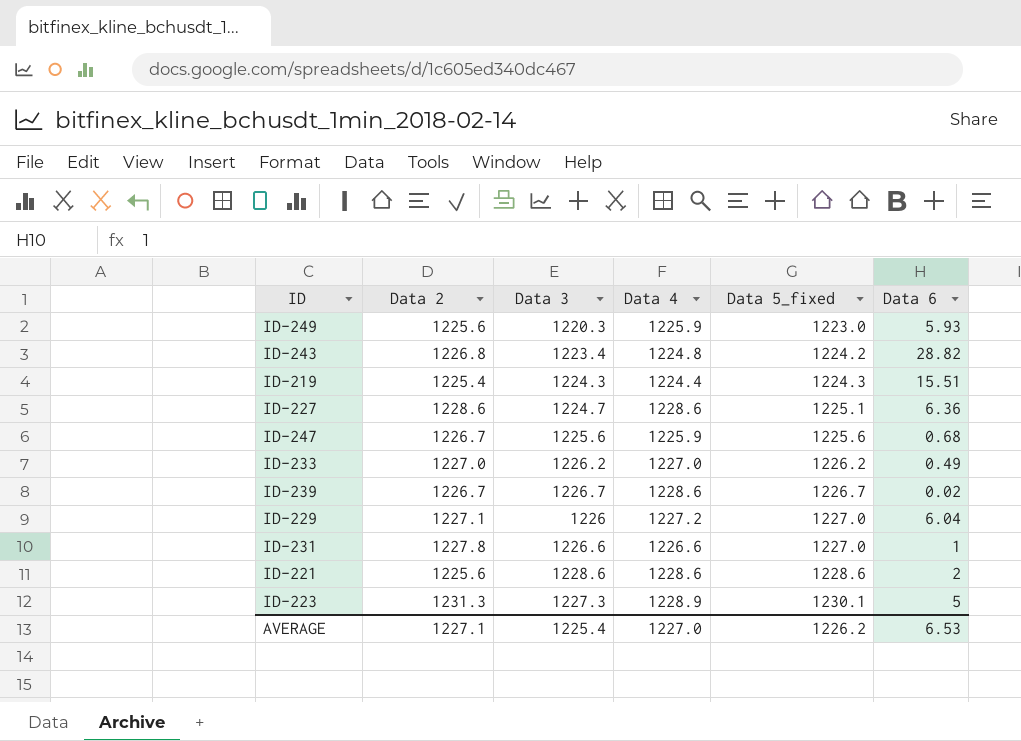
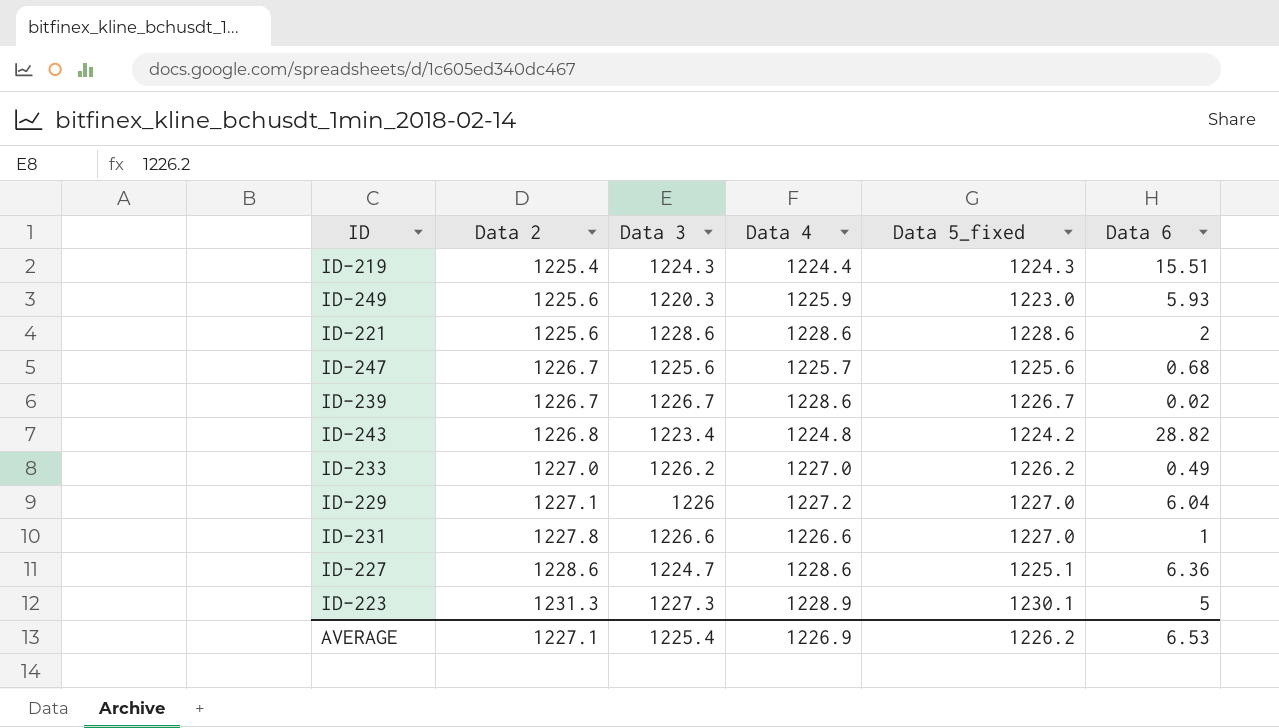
row order: Data 5_fixed ascending -> Data 2 ascending
ID-247 | Data 4: 1225.9 -> 1225.7
AVERAGE | Data 4: 1227.0 -> 1226.9

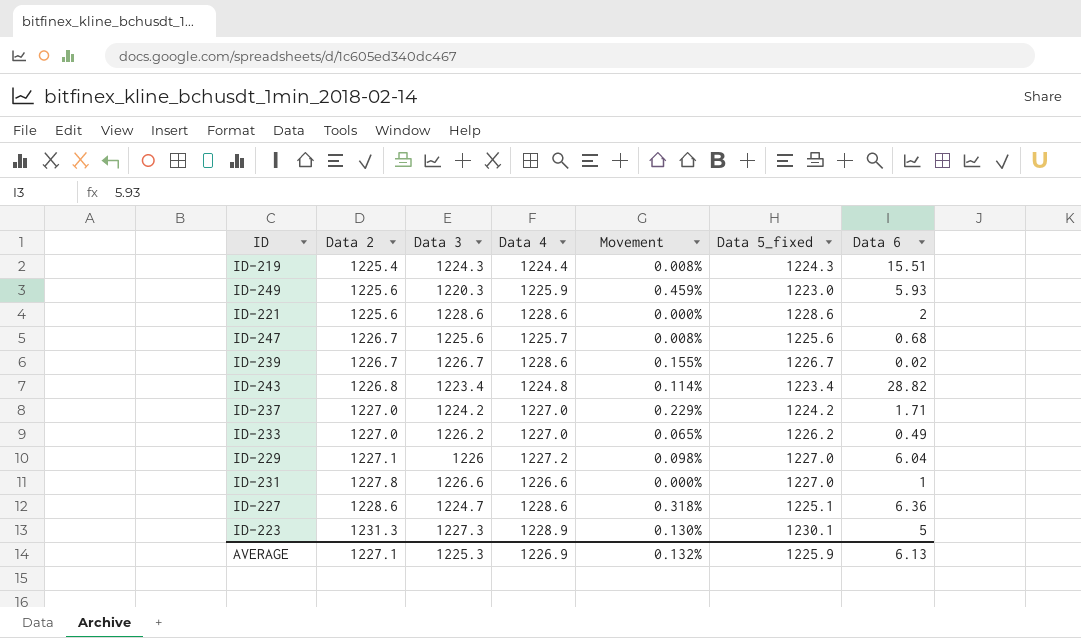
column Movement | formula: none -> ([Data 4] - [Data 3]) / [Data 3]
ID-243 | Data 5_fixed: 1224.2 -> 1223.4
row ID-237: none -> 1227.0 | 1224.2 | 1227.0 | 0.229% | 1224.2 | 1.71
AVERAGE | Data 3: 1225.4 -> 1225.3
AVERAGE | Data 5_fixed: 1226.2 -> 1225.9
AVERAGE | Data 6: 6.53 -> 6.13

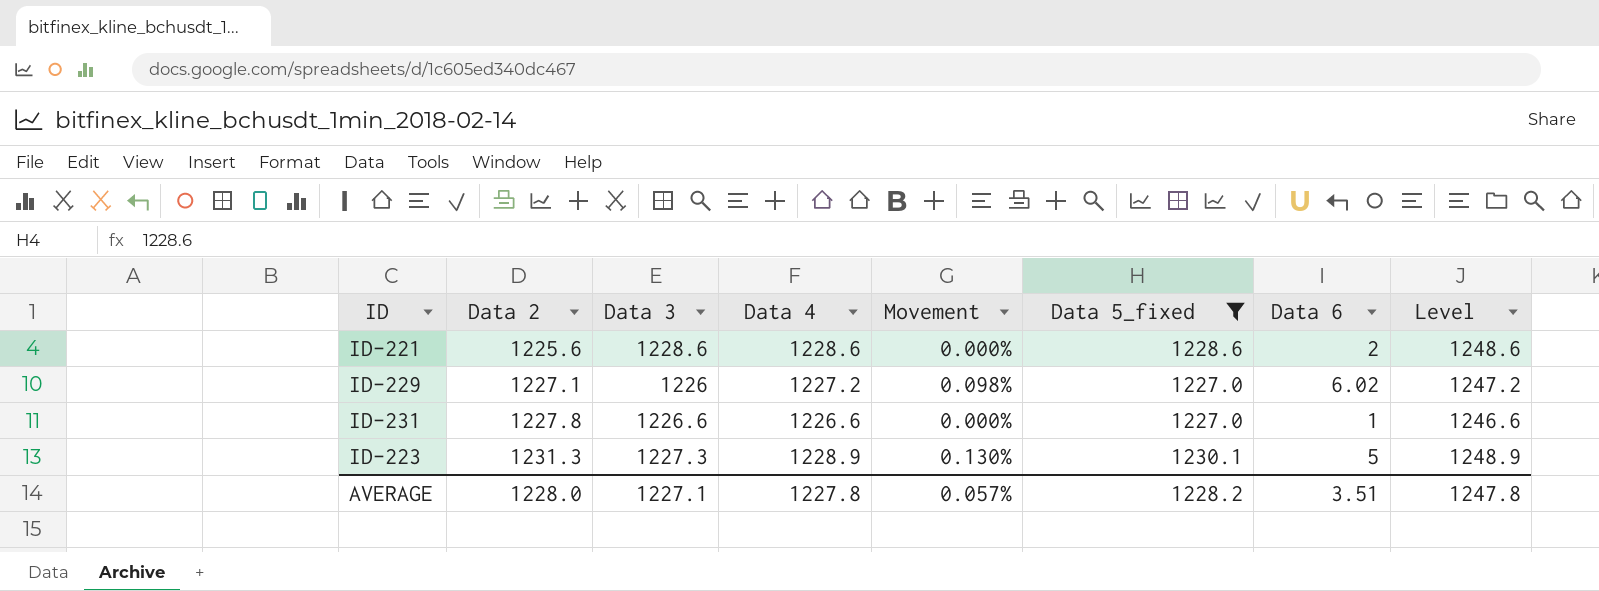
filter: none -> Data 5_fixed >= 1227.0
column Level | formula: none -> [Data 4] + 20
ID-229 | Data 6: 6.04 -> 6.02
AVERAGE | Data 2: 1227.1 -> 1228.0
AVERAGE | Data 3: 1225.3 -> 1227.1
AVERAGE | Data 4: 1226.9 -> 1227.8
AVERAGE | Movement: 0.132% -> 0.057%
AVERAGE | Data 5_fixed: 1225.9 -> 1228.2
AVERAGE | Data 6: 6.13 -> 3.51

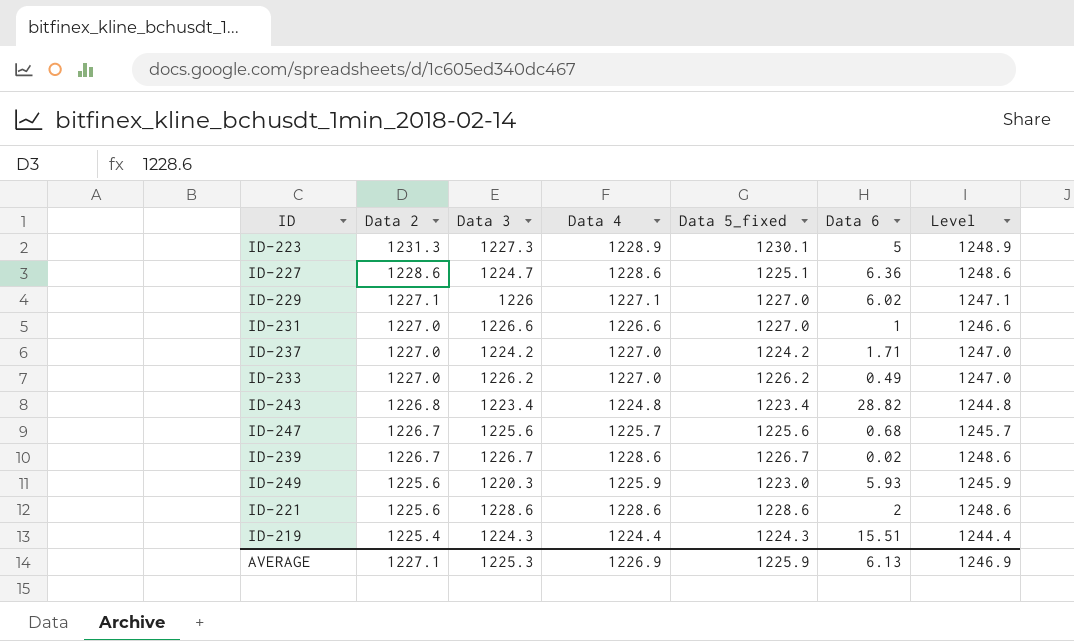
filter: Data 5_fixed >= 1227.0 -> none
row order: Data 2 ascending -> Data 2 descending
column Movement | formula: ([Data 4] - [Data 3]) / [Data 3] -> none
ID-229 | Data 4: 1227.2 -> 1227.1
ID-229 | Level: 1247.2 -> 1247.1
ID-231 | Data 2: 1227.8 -> 1227.0
AVERAGE | Data 2: 1228.0 -> 1227.1
AVERAGE | Data 3: 1227.1 -> 1225.3
AVERAGE | Data 4: 1227.8 -> 1226.9
AVERAGE | Data 5_fixed: 1228.2 -> 1225.9
AVERAGE | Data 6: 3.51 -> 6.13
AVERAGE | Level: 1247.8 -> 1246.9

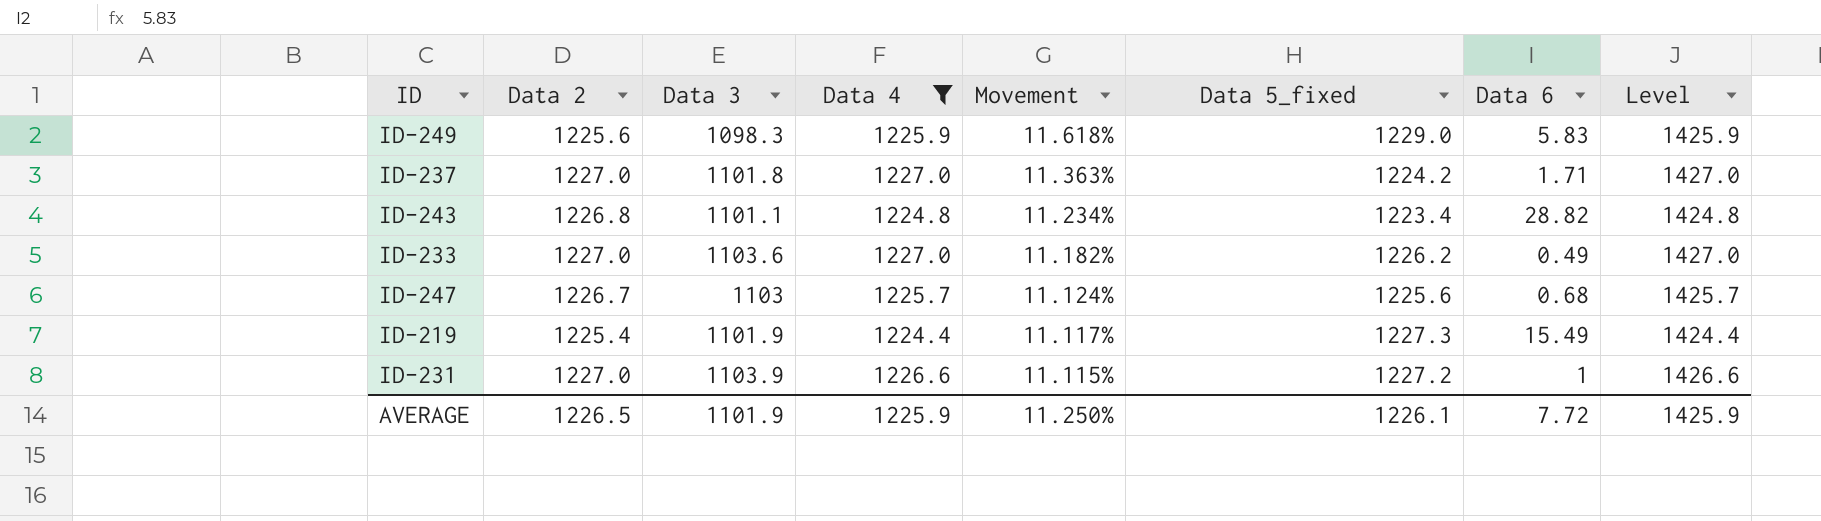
filter: none -> Data 4 <= 1227.0
row order: Data 2 descending -> Movement descending
column Movement | formula: none -> ([Data 4] - [Data 3]) / [Data 3]
column Level | formula: [Data 4] + 20 -> [Data 4] + 200
ID-249 | Data 3: 1220.3 -> 1098.3
ID-249 | Data 5_fixed: 1223.0 -> 1229.0
ID-249 | Data 6: 5.93 -> 5.83
ID-237 | Data 3: 1224.2 -> 1101.8
ID-243 | Data 3: 1223.4 -> 1101.1
ID-233 | Data 3: 1226.2 -> 1103.6
ID-247 | Data 3: 1225.6 -> 1103
ID-219 | Data 3: 1224.3 -> 1101.9
ID-219 | Data 5_fixed: 1224.3 -> 1227.3
ID-219 | Data 6: 15.51 -> 15.49
ID-231 | Data 3: 1226.6 -> 1103.9
ID-231 | Data 5_fixed: 1227.0 -> 1227.2
AVERAGE | Data 2: 1227.1 -> 1226.5
AVERAGE | Data 3: 1225.3 -> 1101.9
AVERAGE | Data 4: 1226.9 -> 1225.9
AVERAGE | Data 5_fixed: 1225.9 -> 1226.1
AVERAGE | Data 6: 6.13 -> 7.72
AVERAGE | Level: 1246.9 -> 1425.9

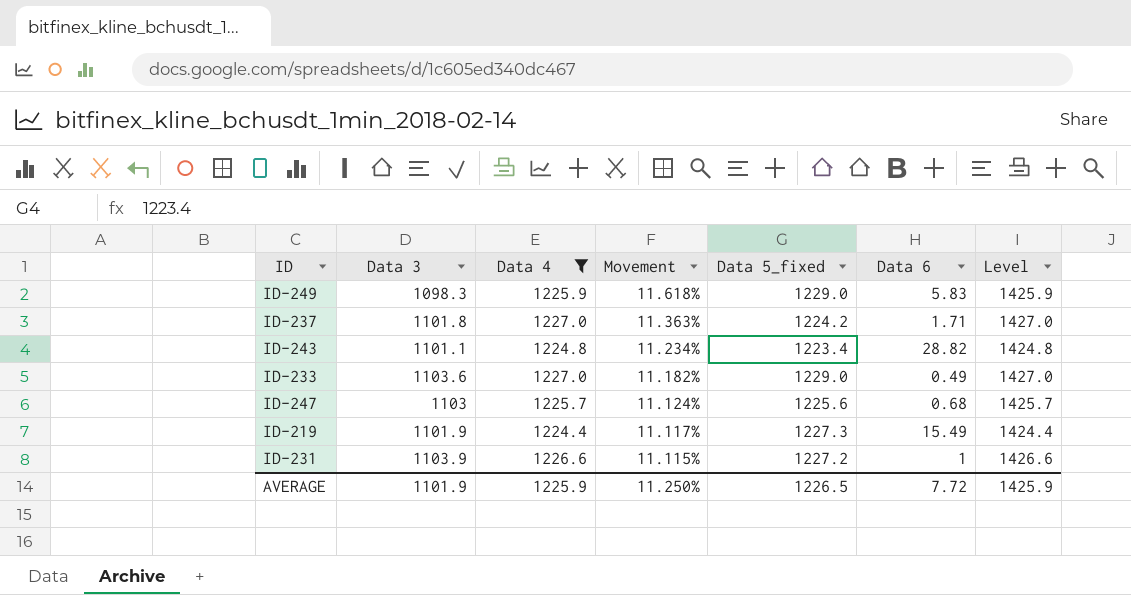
column Data 2 | position: 2 -> none
ID-233 | Data 5_fixed: 1226.2 -> 1229.0
AVERAGE | Data 5_fixed: 1226.1 -> 1226.5

